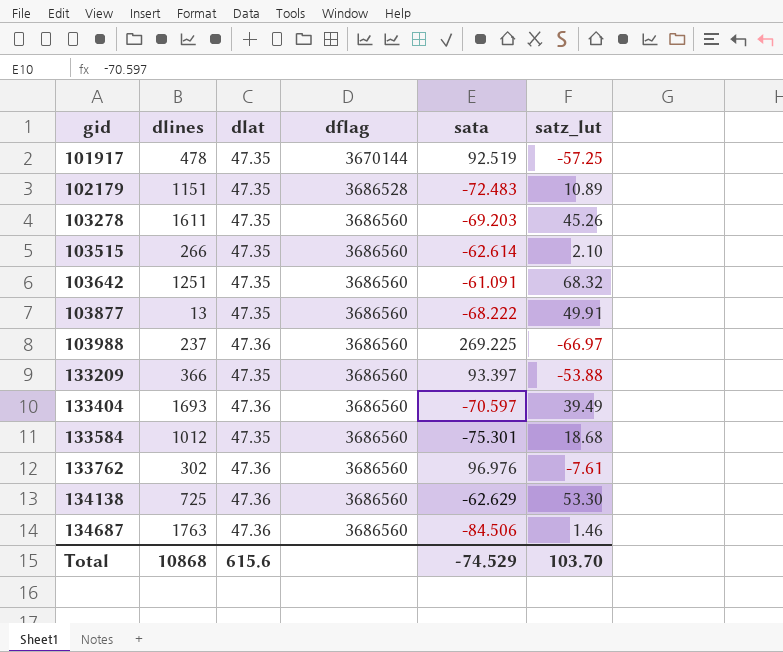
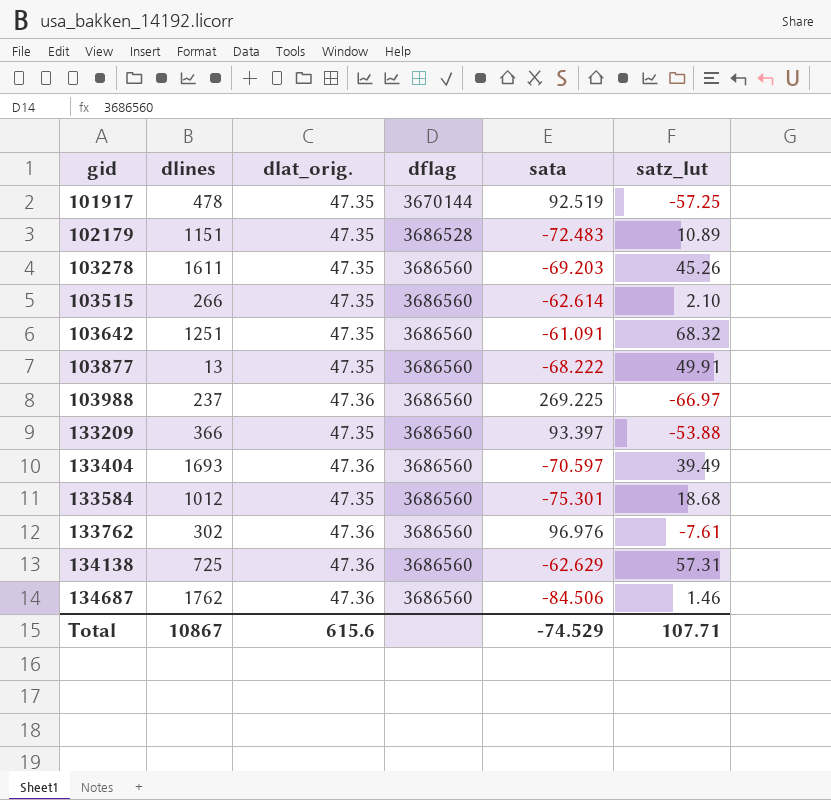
column name: dlat -> dlat_orig.
134138 | satz_lut: 53.30 -> 57.31
134687 | dlines: 1763 -> 1762
Total | dlines: 10868 -> 10867
Total | satz_lut: 103.70 -> 107.71

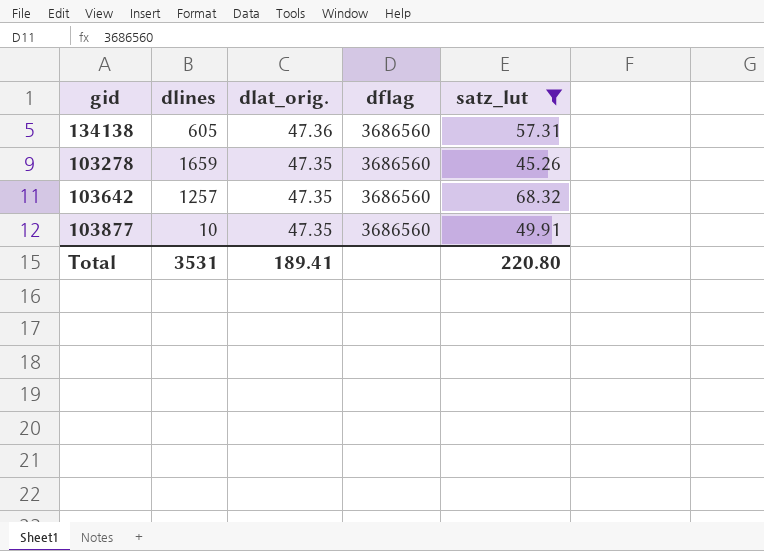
filter: none -> satz_lut >= 45.26
row order: gid ascending -> dlat_orig. descending
column sata | position: 5 -> none
134138 | dlines: 725 -> 605
103278 | dlines: 1611 -> 1659
103642 | dlines: 1251 -> 1257
103877 | dlines: 13 -> 10
Total | dlines: 10867 -> 3531
Total | dlat_orig.: 615.6 -> 189.41
Total | satz_lut: 107.71 -> 220.80

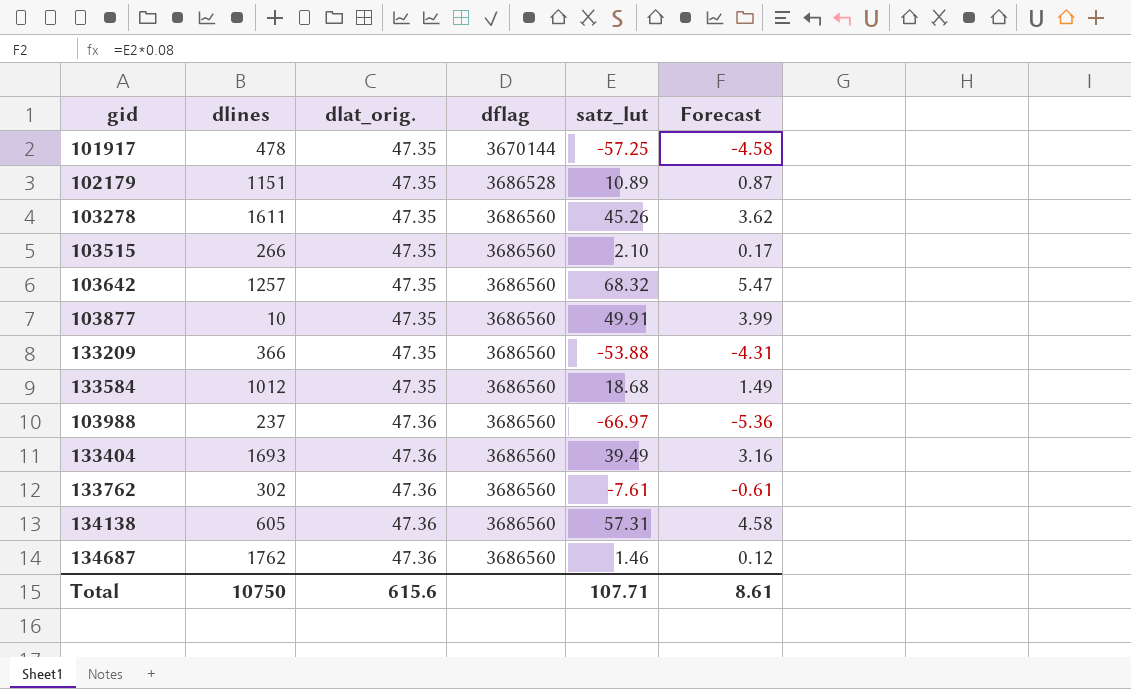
filter: satz_lut >= 45.26 -> none
row order: dlat_orig. descending -> dlat_orig. ascending
column Forecast | formula: none -> [satz_lut] * 0.08
103278 | dlines: 1659 -> 1611
Total | dlines: 3531 -> 10750
Total | dlat_orig.: 189.41 -> 615.6
Total | satz_lut: 220.80 -> 107.71

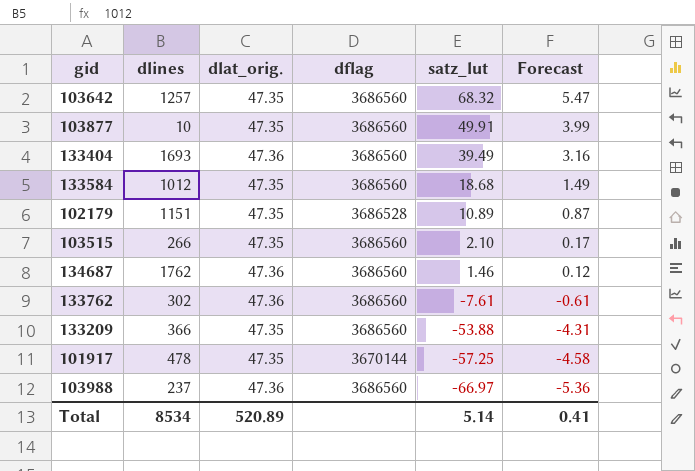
row order: dlat_orig. ascending -> satz_lut descending
row 103278: 1611 | 47.35 | 3686560 | 45.26 | 3.62 -> none
row 134138: 605 | 47.36 | 3686560 | 57.31 | 4.58 -> none
Total | dlines: 10750 -> 8534
Total | dlat_orig.: 615.6 -> 520.89
Total | satz_lut: 107.71 -> 5.14
Total | Forecast: 8.61 -> 0.41

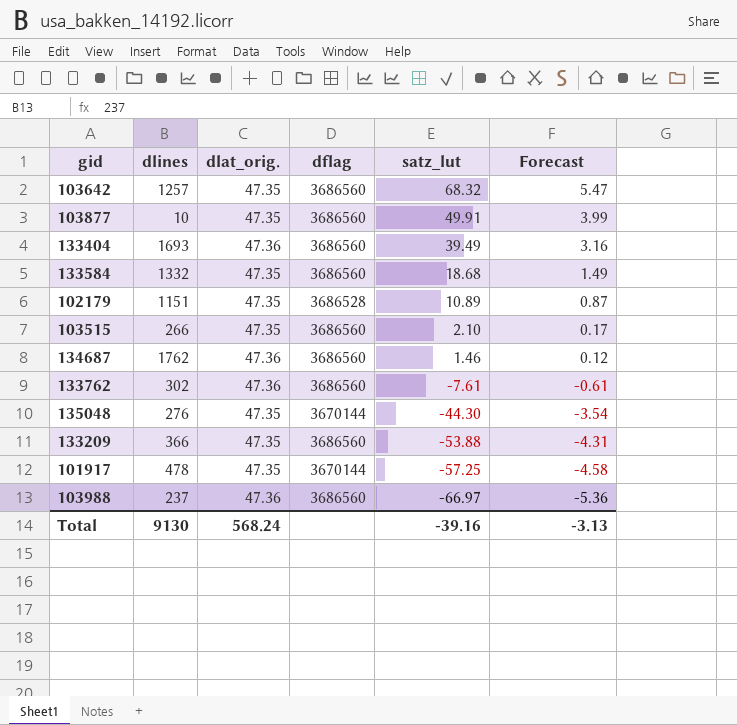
133584 | dlines: 1012 -> 1332
row 135048: none -> 276 | 47.35 | 3670144 | -44.30 | -3.54
Total | dlines: 8534 -> 9130
Total | dlat_orig.: 520.89 -> 568.24
Total | satz_lut: 5.14 -> -39.16
Total | Forecast: 0.41 -> -3.13

